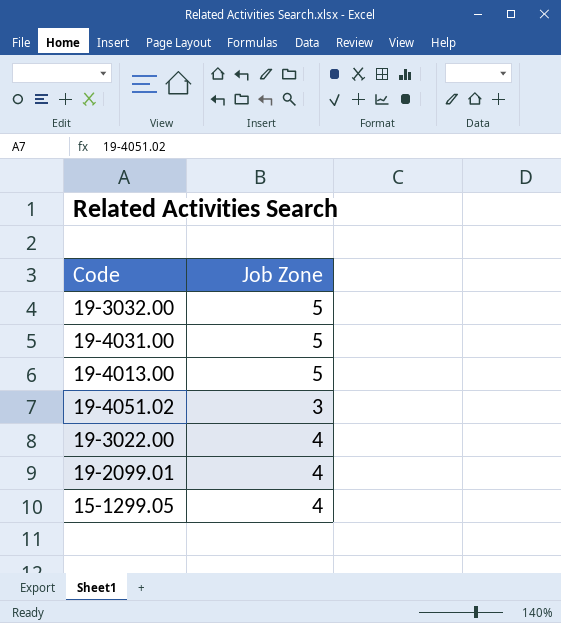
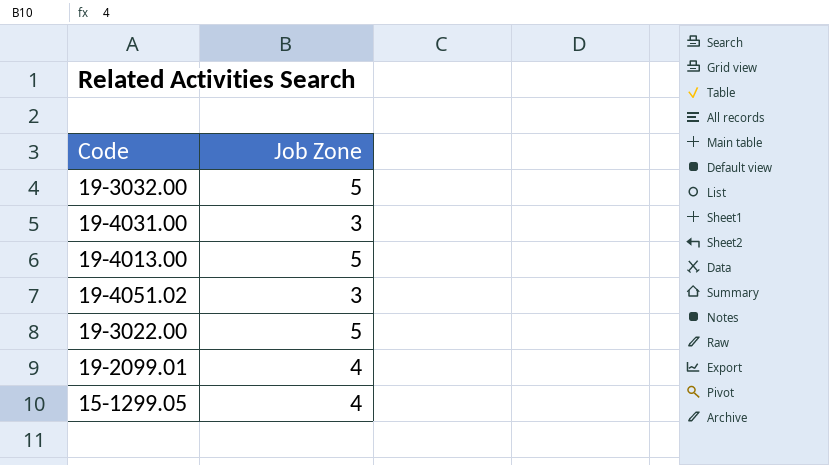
19-4031.00 | Job Zone: 5 -> 3
19-3022.00 | Job Zone: 4 -> 5

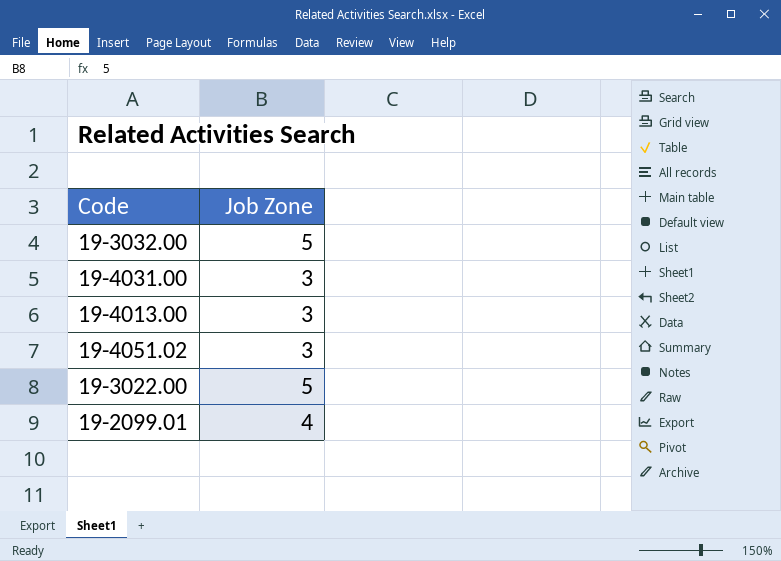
row 15-1299.05: 4 -> none
19-4013.00 | Job Zone: 5 -> 3

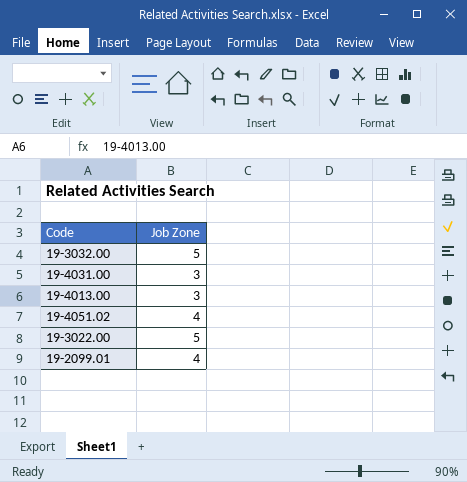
19-4051.02 | Job Zone: 3 -> 4

